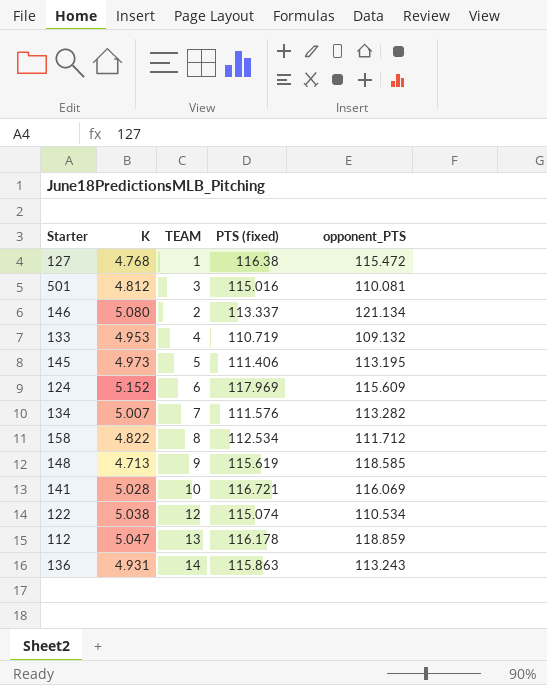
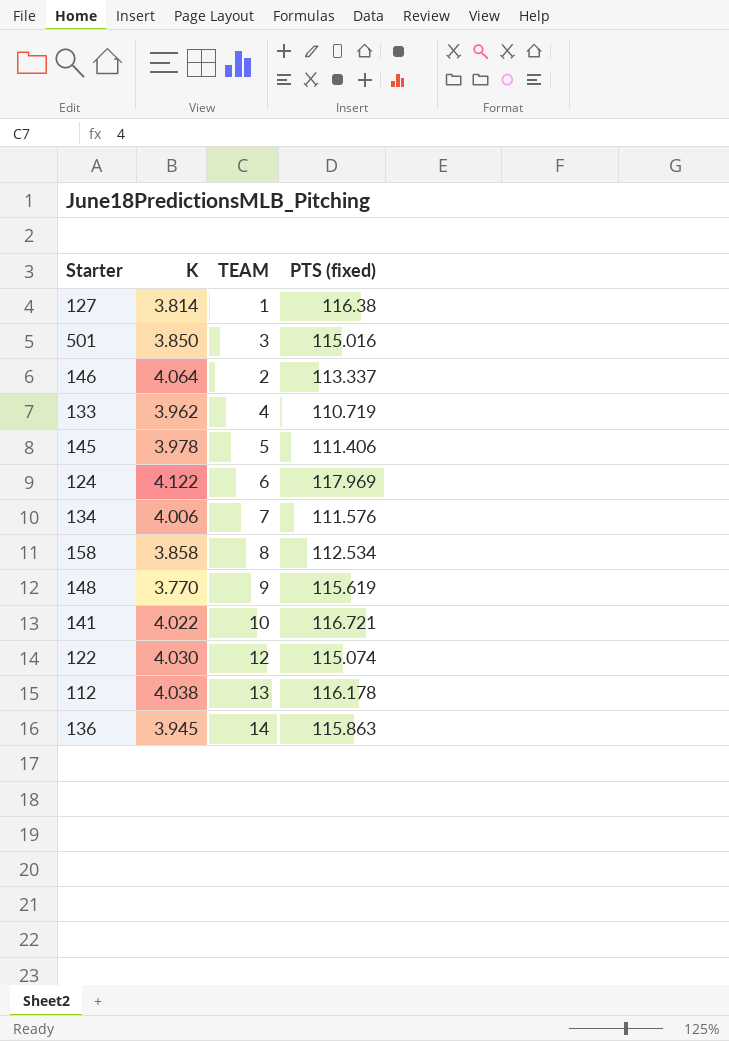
column opponent_PTS | position: 5 -> none
127 | K: 4.768 -> 3.814
501 | K: 4.812 -> 3.850
146 | K: 5.080 -> 4.064
133 | K: 4.953 -> 3.962
145 | K: 4.973 -> 3.978
124 | K: 5.152 -> 4.122
134 | K: 5.007 -> 4.006
158 | K: 4.822 -> 3.858
148 | K: 4.713 -> 3.770
141 | K: 5.028 -> 4.022
122 | K: 5.038 -> 4.030
112 | K: 5.047 -> 4.038
136 | K: 4.931 -> 3.945

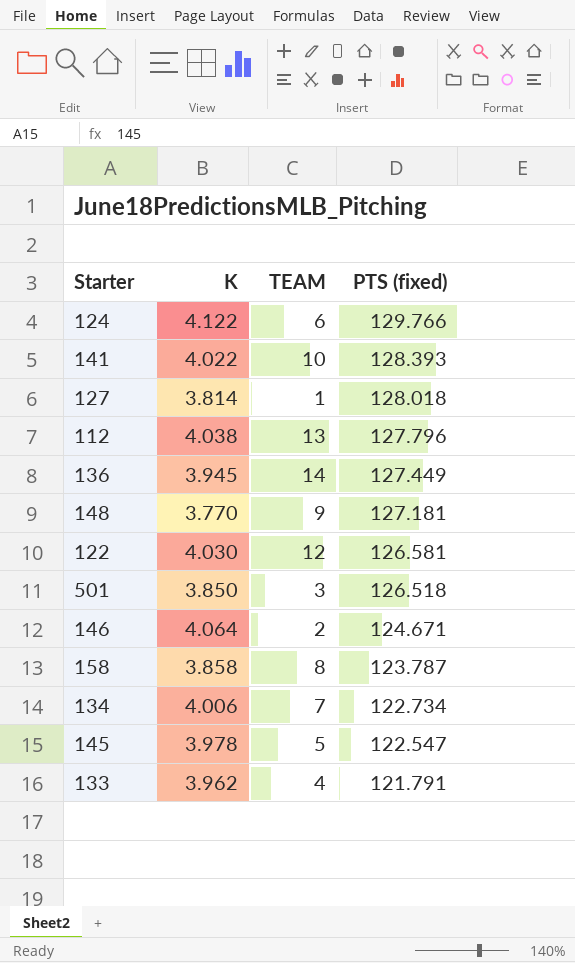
row order: none -> PTS (fixed) descending
124 | PTS (fixed): 117.969 -> 129.766
141 | PTS (fixed): 116.721 -> 128.393
127 | PTS (fixed): 116.38 -> 128.018
112 | PTS (fixed): 116.178 -> 127.796
136 | PTS (fixed): 115.863 -> 127.449
148 | PTS (fixed): 115.619 -> 127.181
122 | PTS (fixed): 115.074 -> 126.581
501 | PTS (fixed): 115.016 -> 126.518
146 | PTS (fixed): 113.337 -> 124.671
158 | PTS (fixed): 112.534 -> 123.787
134 | PTS (fixed): 111.576 -> 122.734
145 | PTS (fixed): 111.406 -> 122.547
133 | PTS (fixed): 110.719 -> 121.791

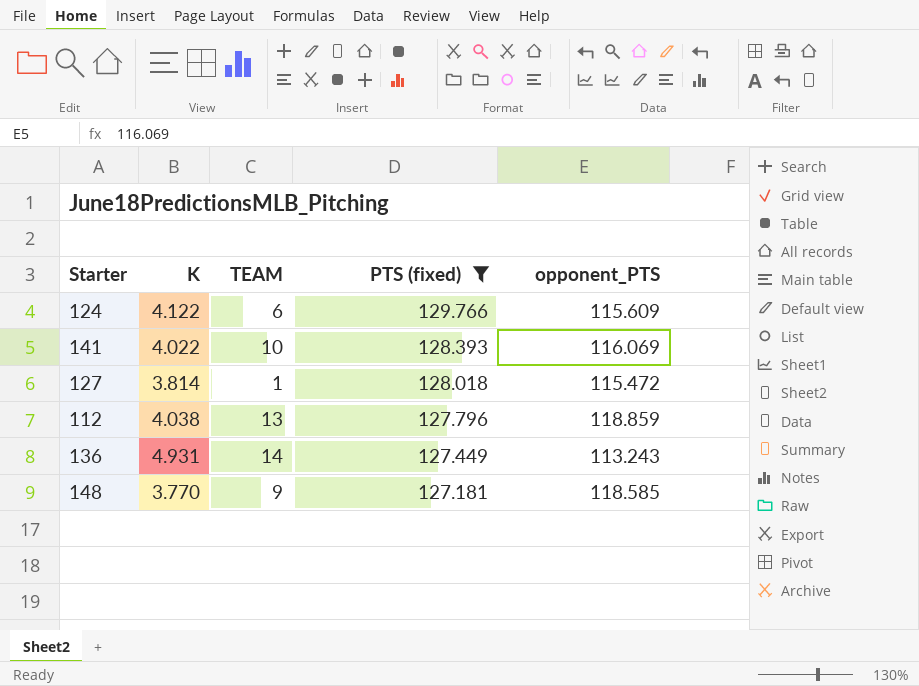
filter: none -> PTS (fixed) >= 127.181
column opponent_PTS | position: none -> 5
136 | K: 3.945 -> 4.931

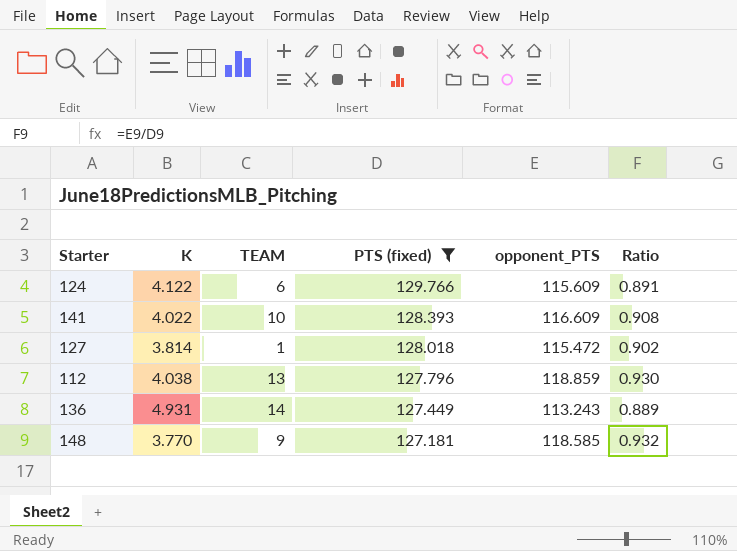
column Ratio | formula: none -> [opponent_PTS] / [PTS (fixed)]
141 | opponent_PTS: 116.069 -> 116.609

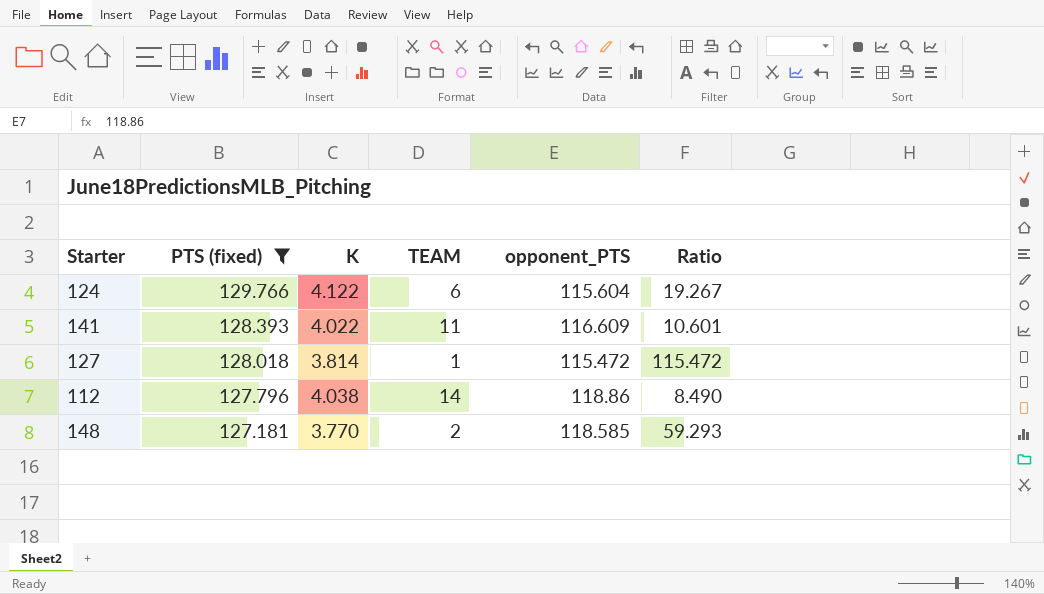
column PTS (fixed) | position: 4 -> 2
column Ratio | formula: [opponent_PTS] / [PTS (fixed)] -> [opponent_PTS] / [TEAM]
row 136: 4.931 | 14 | 127.449 | 113.243 | 0.889 -> none
124 | opponent_PTS: 115.609 -> 115.604
141 | TEAM: 10 -> 11
112 | TEAM: 13 -> 14
112 | opponent_PTS: 118.859 -> 118.86
148 | TEAM: 9 -> 2

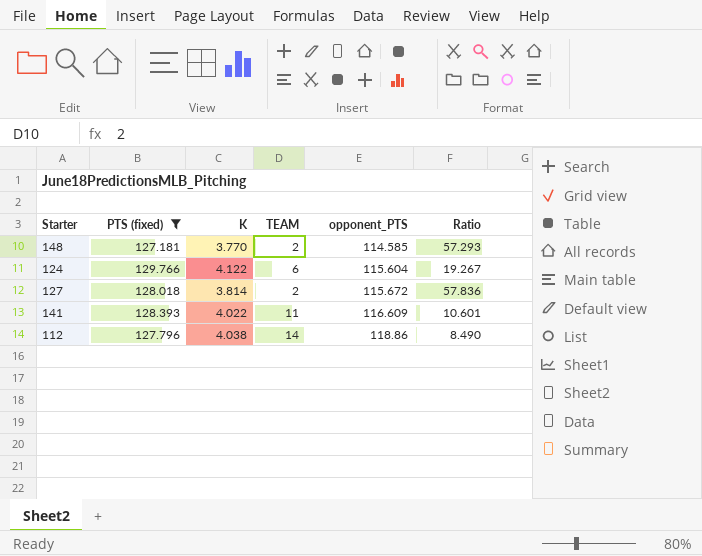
row order: PTS (fixed) descending -> opponent_PTS ascending
148 | opponent_PTS: 118.585 -> 114.585
148 | Ratio: 59.293 -> 57.293
127 | TEAM: 1 -> 2
127 | opponent_PTS: 115.472 -> 115.672
127 | Ratio: 115.472 -> 57.836

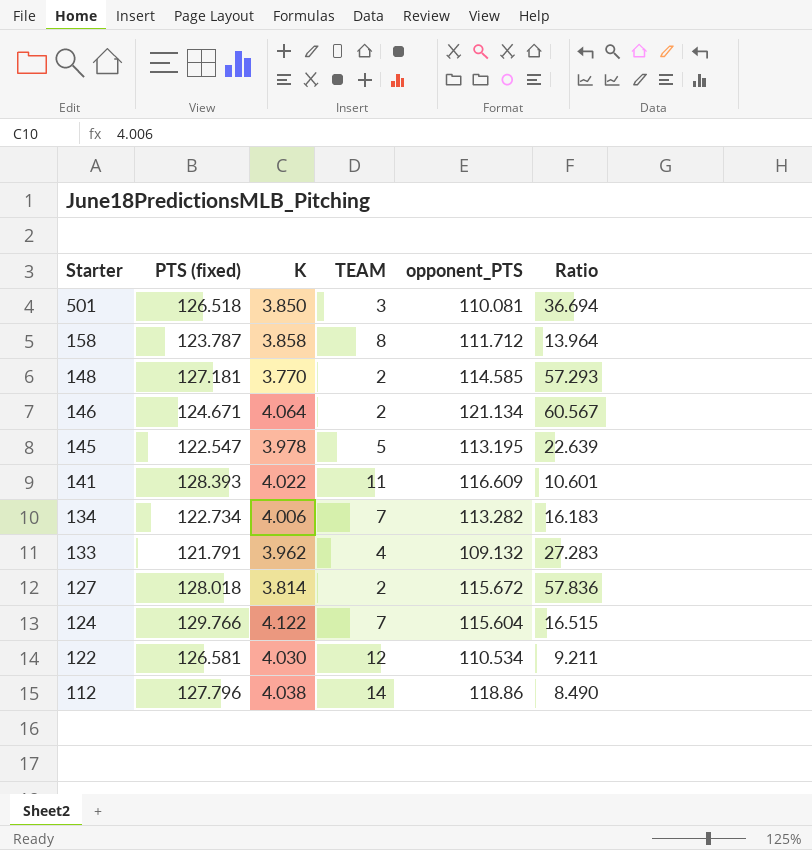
filter: PTS (fixed) >= 127.181 -> none
row order: opponent_PTS ascending -> Starter descending
124 | TEAM: 6 -> 7
124 | Ratio: 19.267 -> 16.515

